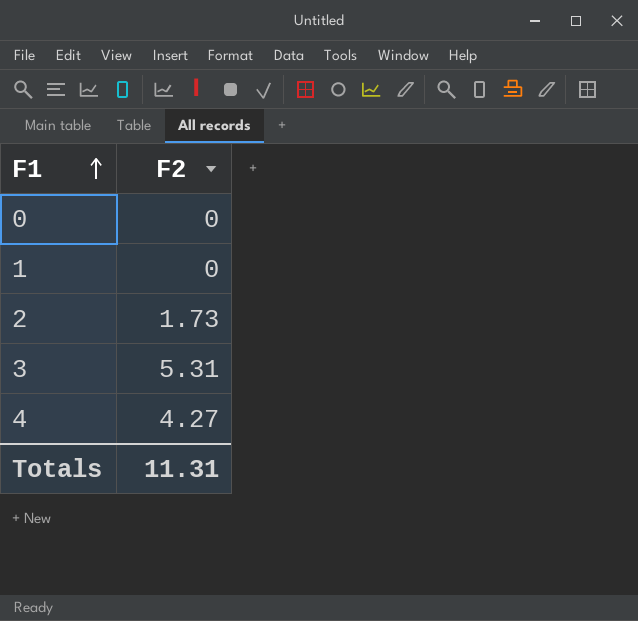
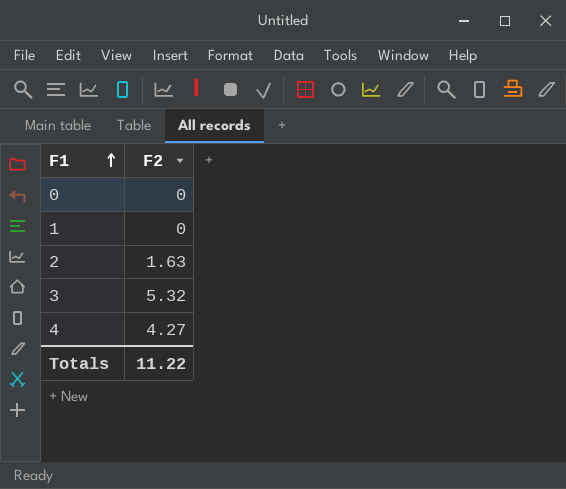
2 | F2: 1.73 -> 1.63
3 | F2: 5.31 -> 5.32
Totals | F2: 11.31 -> 11.22

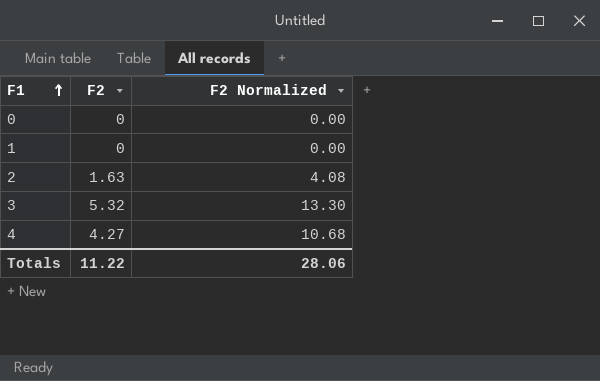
column F2 Normalized | formula: none -> [F2] * 2.5

